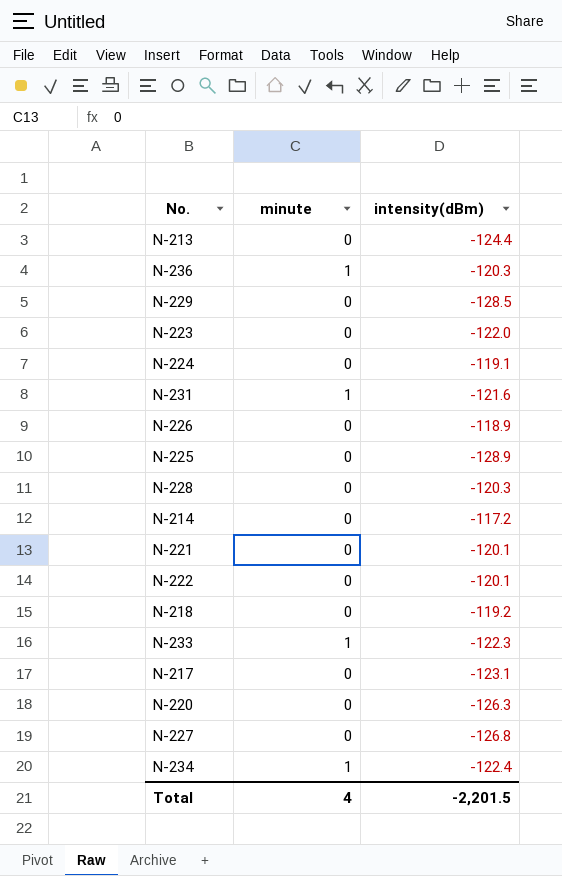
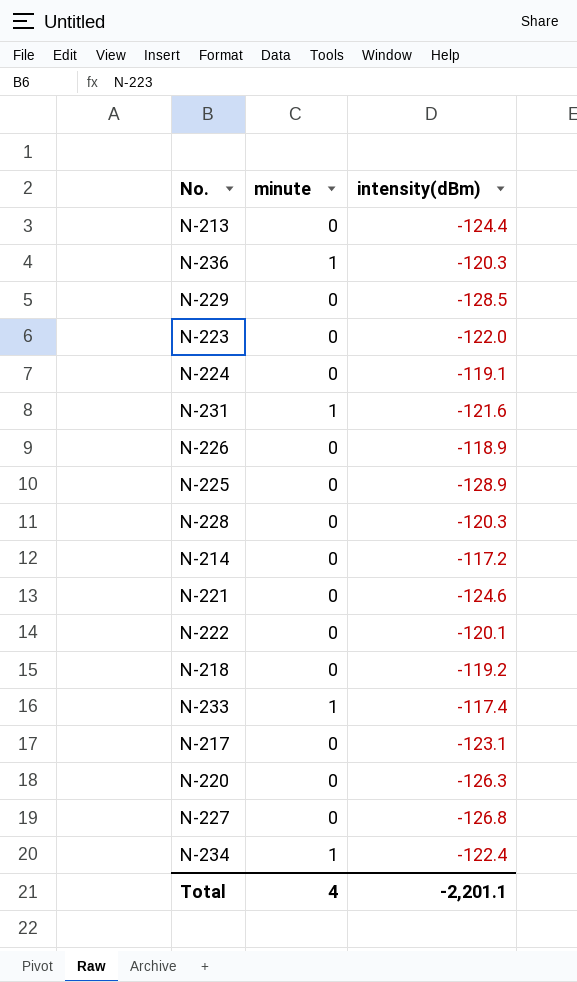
N-221 | intensity(dBm): -120.1 -> -124.6
N-233 | intensity(dBm): -122.3 -> -117.4
Total | intensity(dBm): -2,201.5 -> -2,201.1

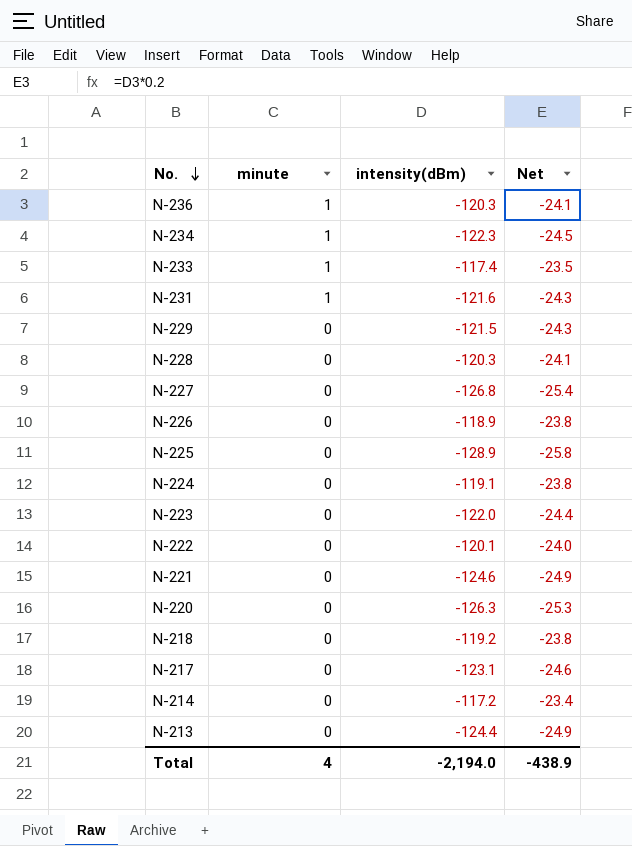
row order: none -> No. descending
column Net | formula: none -> [intensity(dBm)] * 0.2
N-234 | intensity(dBm): -122.4 -> -122.3
N-229 | intensity(dBm): -128.5 -> -121.5
Total | intensity(dBm): -2,201.1 -> -2,194.0

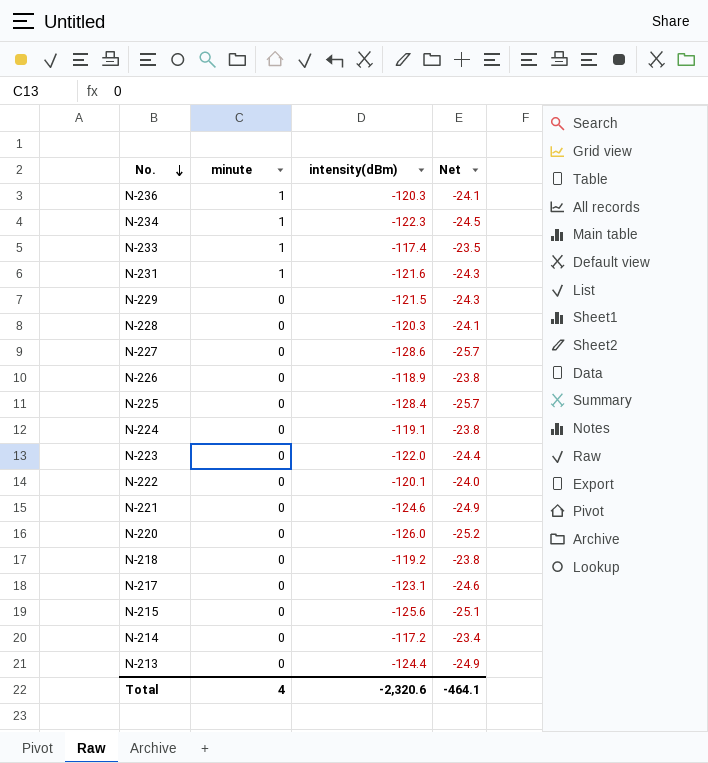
N-227 | intensity(dBm): -126.8 -> -128.6
N-227 | Net: -25.4 -> -25.7
N-225 | intensity(dBm): -128.9 -> -128.4
N-225 | Net: -25.8 -> -25.7
N-220 | intensity(dBm): -126.3 -> -126.0
N-220 | Net: -25.3 -> -25.2
row N-215: none -> 0 | -125.6 | -25.1
Total | intensity(dBm): -2,194.0 -> -2,320.6
Total | Net: -438.9 -> -464.1

